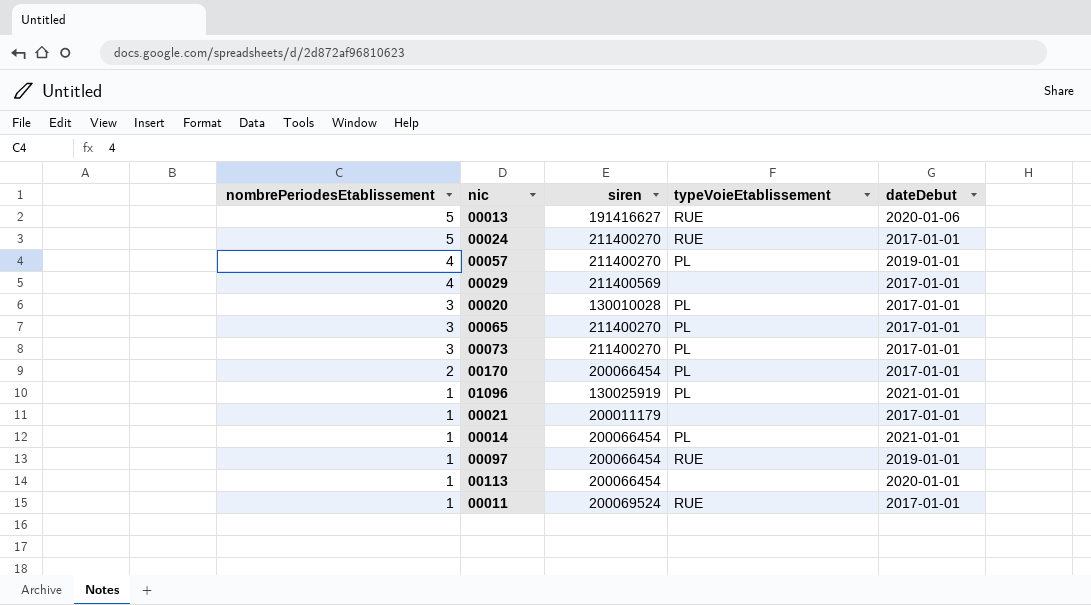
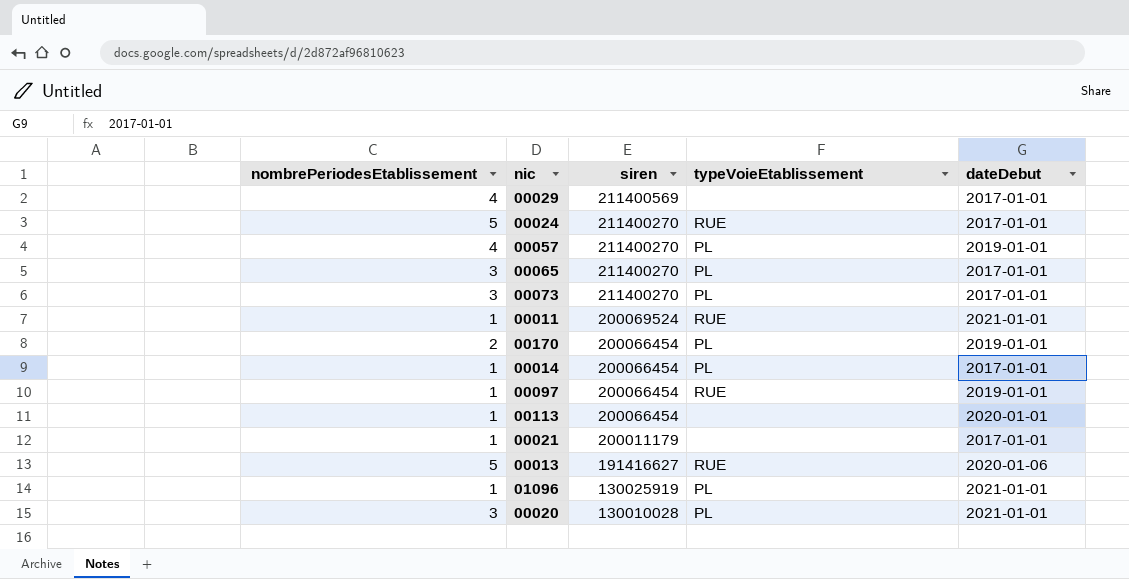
row order: nombrePeriodesEtablissement descending -> siren descending
00011 | dateDebut: 2017-01-01 -> 2021-01-01
00170 | dateDebut: 2017-01-01 -> 2019-01-01
00014 | dateDebut: 2021-01-01 -> 2017-01-01
00020 | dateDebut: 2017-01-01 -> 2021-01-01

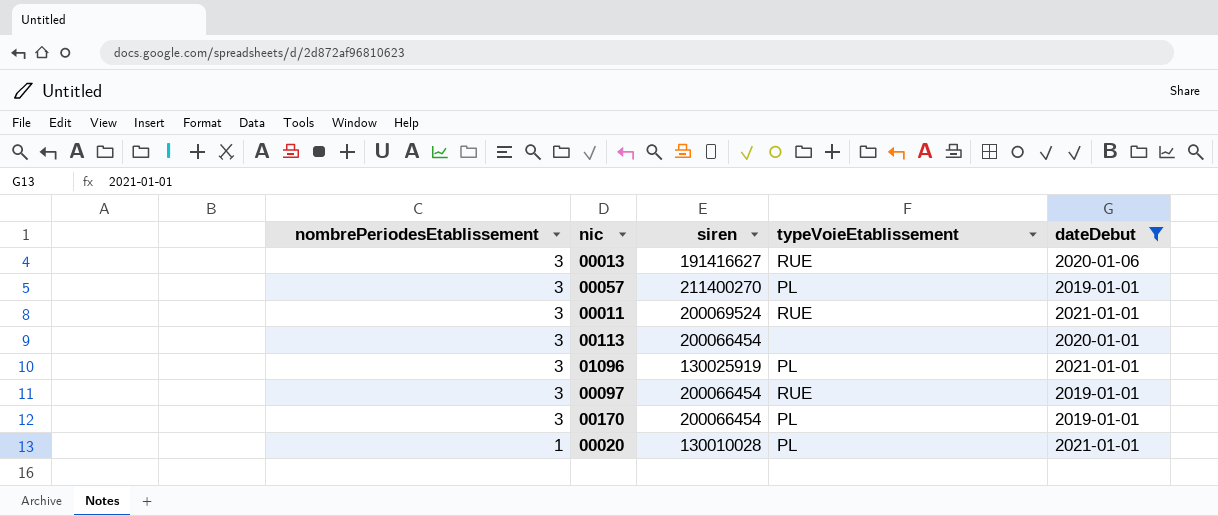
filter: none -> dateDebut != 2017-01-01
row order: siren descending -> nombrePeriodesEtablissement descending
00013 | nombrePeriodesEtablissement: 5 -> 3
00057 | nombrePeriodesEtablissement: 4 -> 3
00011 | nombrePeriodesEtablissement: 1 -> 3
00113 | nombrePeriodesEtablissement: 1 -> 3
01096 | nombrePeriodesEtablissement: 1 -> 3
00097 | nombrePeriodesEtablissement: 1 -> 3
00170 | nombrePeriodesEtablissement: 2 -> 3
00020 | nombrePeriodesEtablissement: 3 -> 1

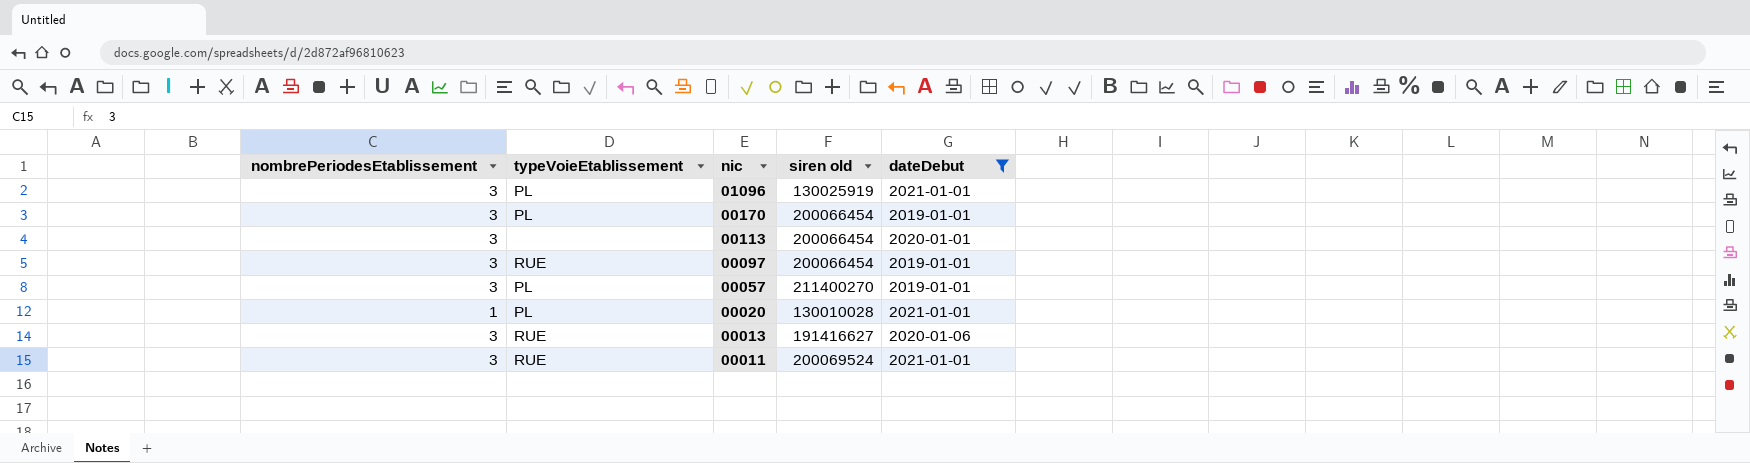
row order: nombrePeriodesEtablissement descending -> nic descending
column typeVoieEtablissement | position: 4 -> 2
column name: siren -> siren old

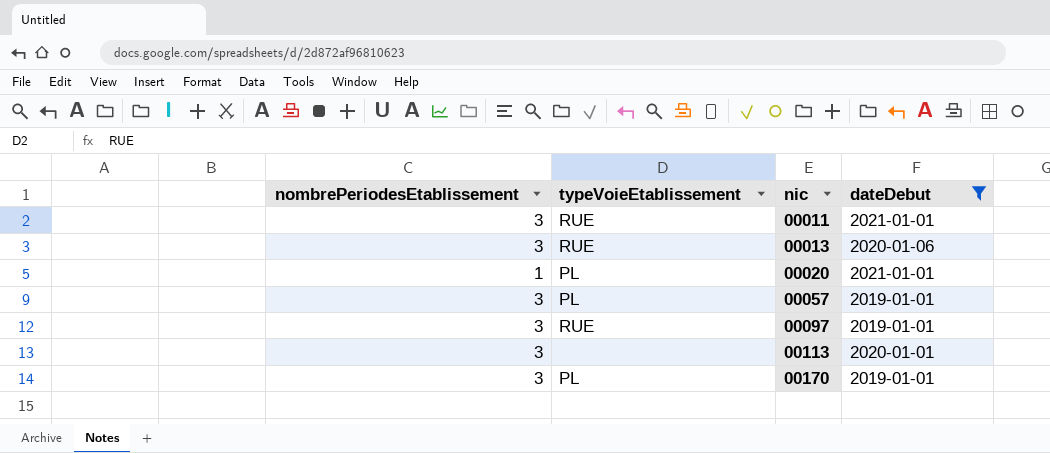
row order: nic descending -> nic ascending
column siren old | position: 4 -> none
row 01096: 3 | PL | 130025919 | 2021-01-01 -> none

